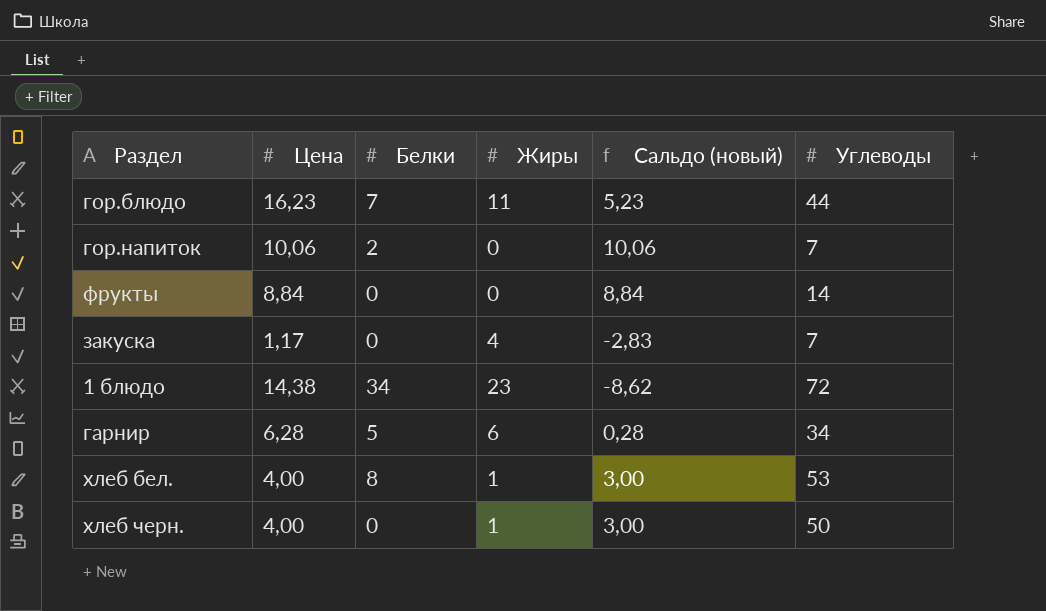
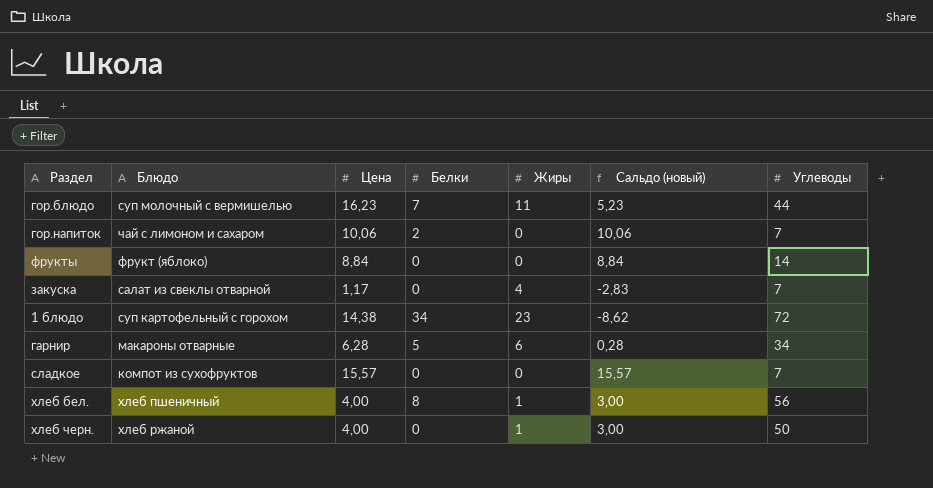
column Блюдо | position: none -> 2
row сладкое: none -> компот из сухофруктов | 15,57 | 0 | 0 | 15,57 | 7
хлеб бел. | Углеводы: 53 -> 56

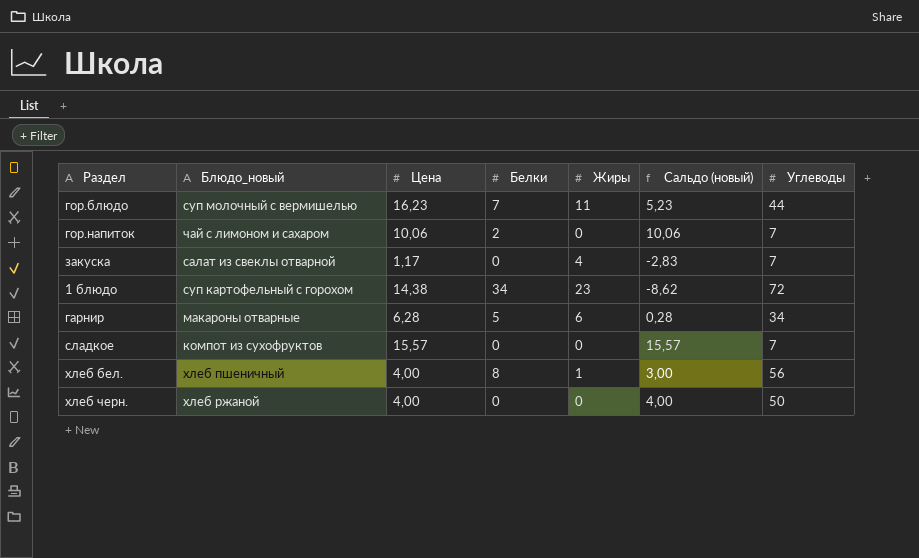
column name: Блюдо -> Блюдо_новый
row фрукты: фрукт (яблоко) | 8,84 | 0 | 0 | 8,84 | 14 -> none
хлеб черн. | Жиры: 1 -> 0
хлеб черн. | Сальдо (новый): 3,00 -> 4,00

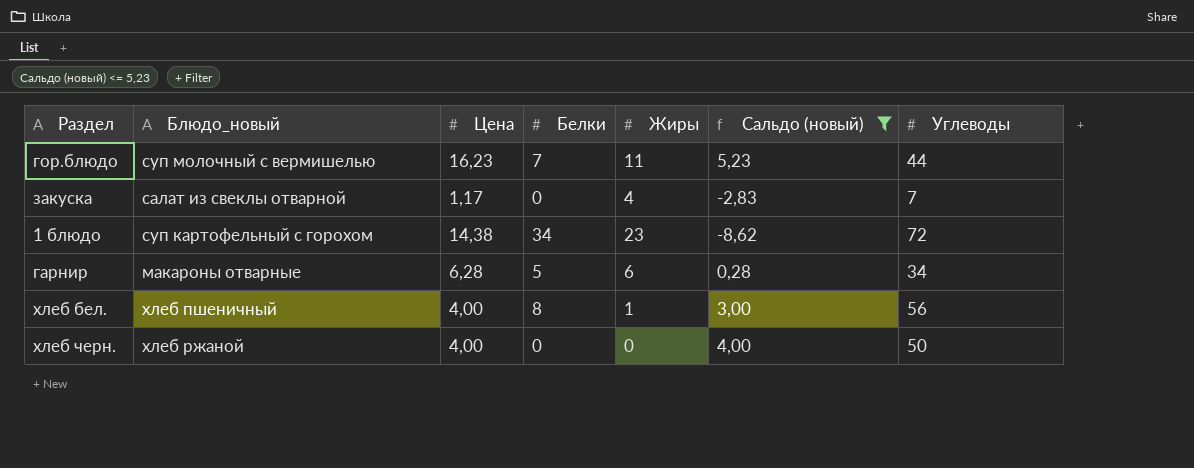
filter: none -> Сальдо (новый) <= 5,23

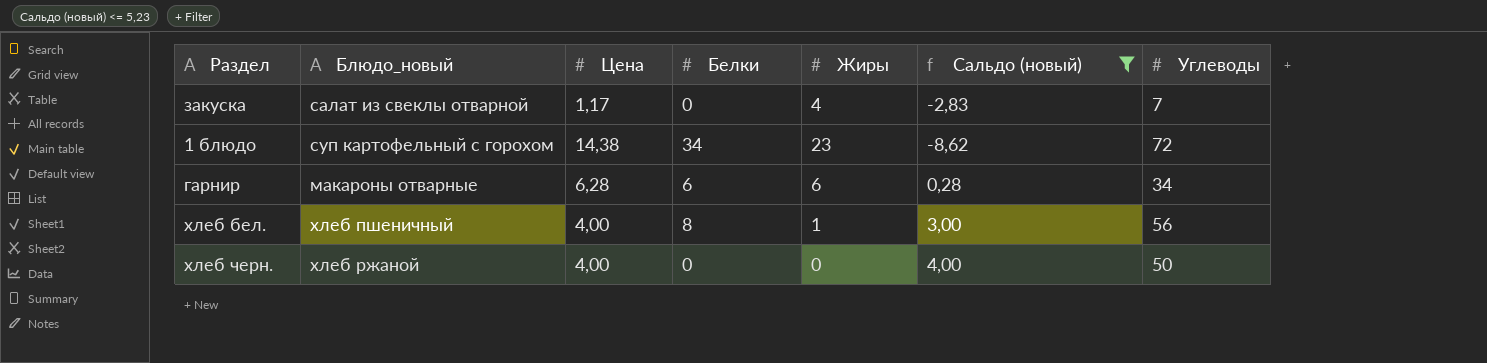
row гор.блюдо: суп молочный с вермишелью | 16,23 | 7 | 11 | 5,23 | 44 -> none
гарнир | Белки: 5 -> 6

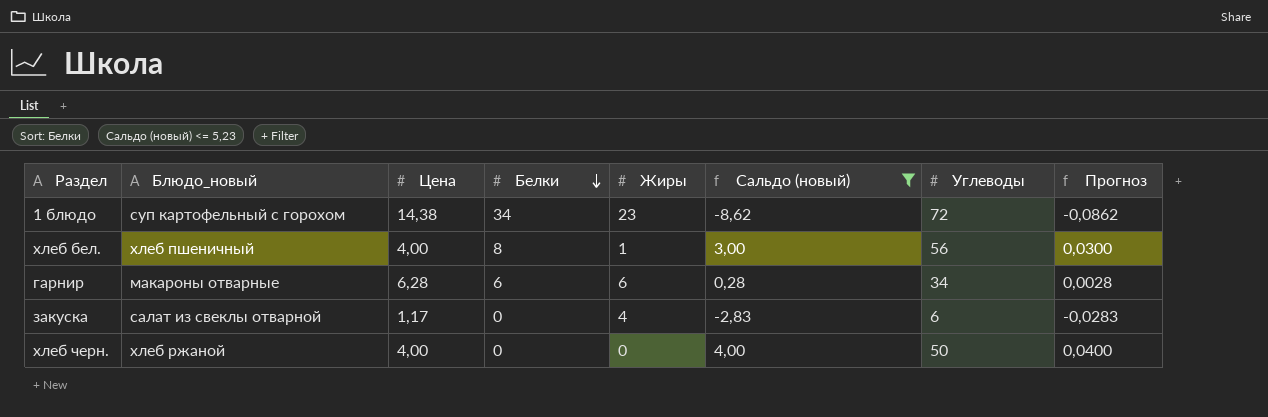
row order: none -> Белки descending
column Прогноз | formula: none -> [Сальдо (новый)] * 0,01
закуска | Углеводы: 7 -> 6

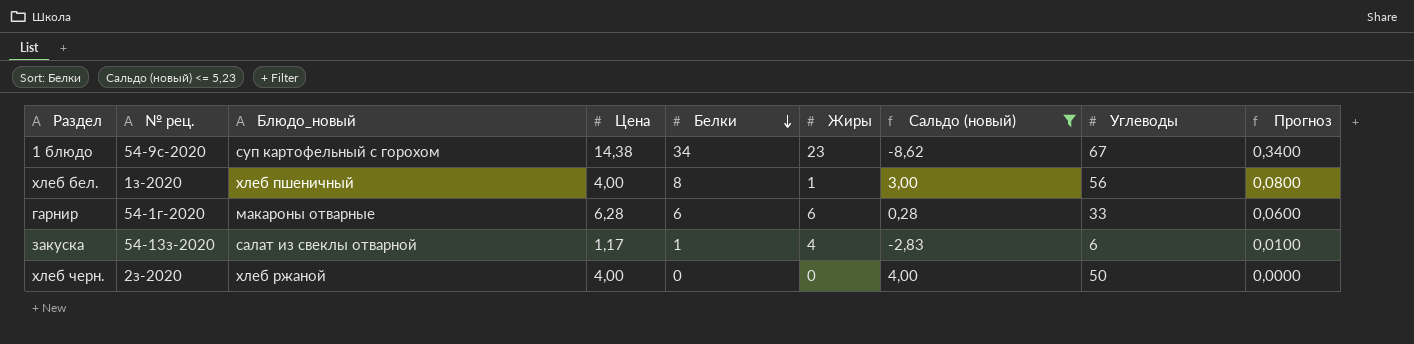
column № рец. | position: none -> 2
column Прогноз | formula: [Сальдо (новый)] * 0,01 -> [Белки] * 0,01
1 блюдо | Углеводы: 72 -> 67
гарнир | Углеводы: 34 -> 33
закуска | Белки: 0 -> 1

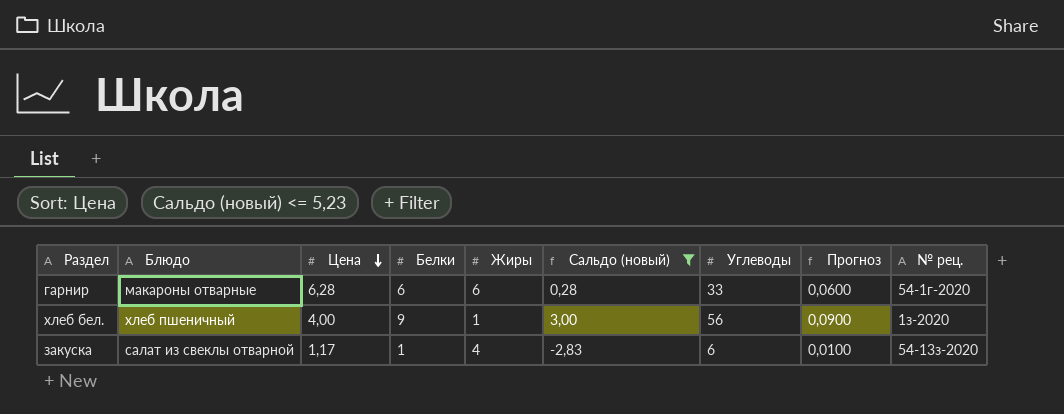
row order: Белки descending -> Цена descending
column name: Блюдо_новый -> Блюдо
column № рец. | position: 2 -> 9
row 1 блюдо: 54-9с-2020 | суп картофельный с горохом | 14,38 | 34 | 23 | -8,62 | 67 | 0,3400 -> none
row хлеб черн.: 2з-2020 | хлеб ржаной | 4,00 | 0 | 0 | 4,00 | 50 | 0,0000 -> none
хлеб бел. | Белки: 8 -> 9
хлеб бел. | Прогноз: 0,0800 -> 0,0900

